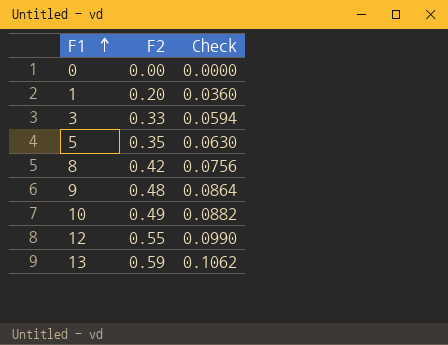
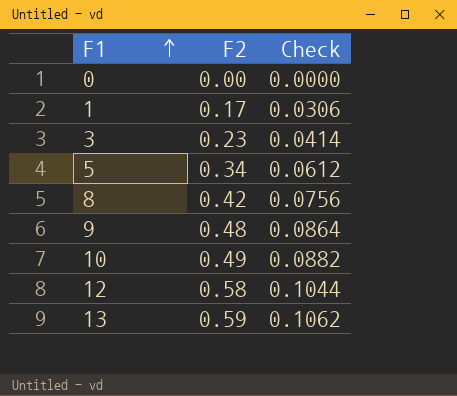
1 | F2: 0.20 -> 0.17
1 | Check: 0.0360 -> 0.0306
3 | F2: 0.33 -> 0.23
3 | Check: 0.0594 -> 0.0414
5 | F2: 0.35 -> 0.34
5 | Check: 0.0630 -> 0.0612
12 | F2: 0.55 -> 0.58
12 | Check: 0.0990 -> 0.1044

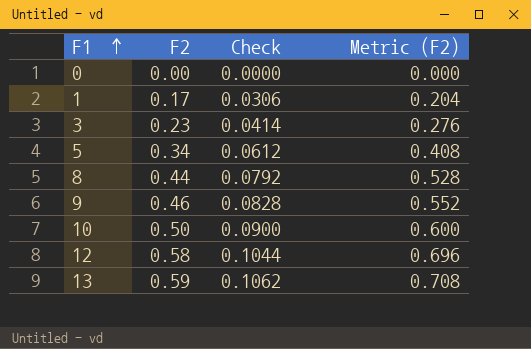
column Metric (F2) | formula: none -> [F2] * 1.2
8 | F2: 0.42 -> 0.44
8 | Check: 0.0756 -> 0.0792
9 | F2: 0.48 -> 0.46
9 | Check: 0.0864 -> 0.0828
10 | F2: 0.49 -> 0.50
10 | Check: 0.0882 -> 0.0900

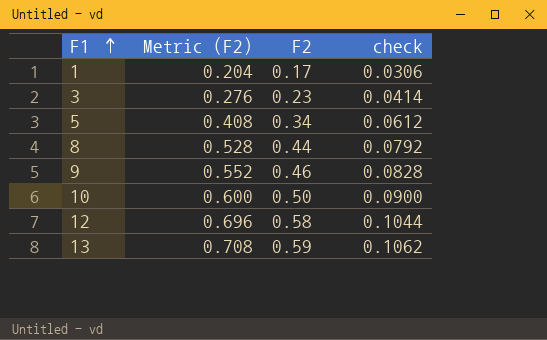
column Metric (F2) | position: 4 -> 2
column name: Check -> check
row 0: 0.00 | 0.0000 | 0.000 -> none

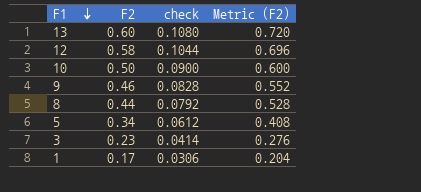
row order: F1 ascending -> F1 descending
column Metric (F2) | position: 2 -> 4
13 | F2: 0.59 -> 0.60
13 | check: 0.1062 -> 0.1080
13 | Metric (F2): 0.708 -> 0.720

